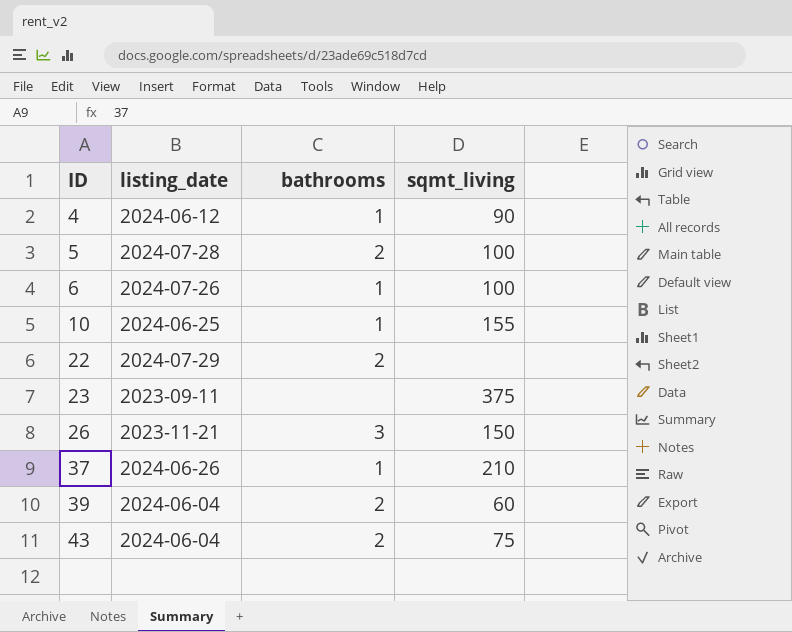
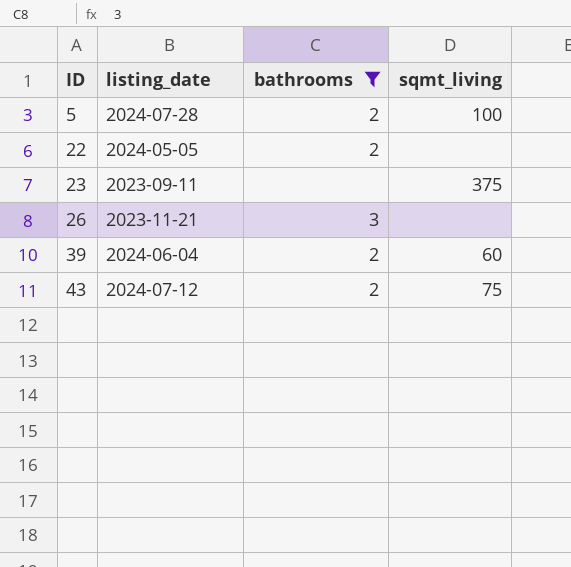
filter: none -> bathrooms != 1
22 | listing_date: 2024-07-29 -> 2024-05-05
26 | sqmt_living: 150 -> none
43 | listing_date: 2024-06-04 -> 2024-07-12

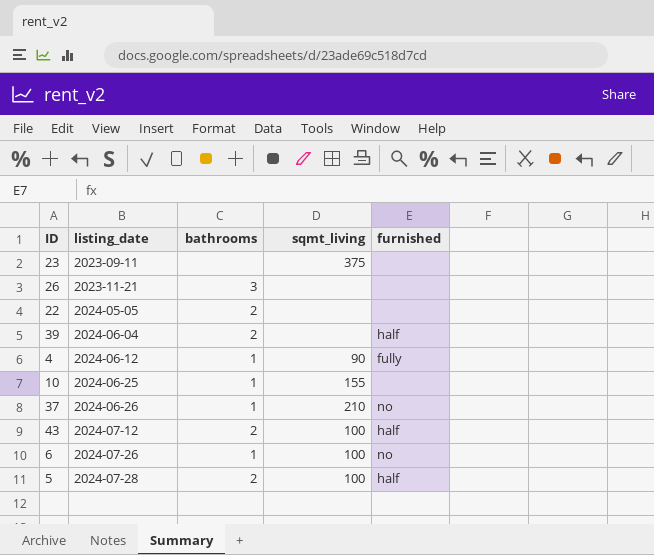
filter: bathrooms != 1 -> none
row order: ID ascending -> listing_date ascending
column furnished | position: none -> 5
39 | sqmt_living: 60 -> none
43 | sqmt_living: 75 -> 100

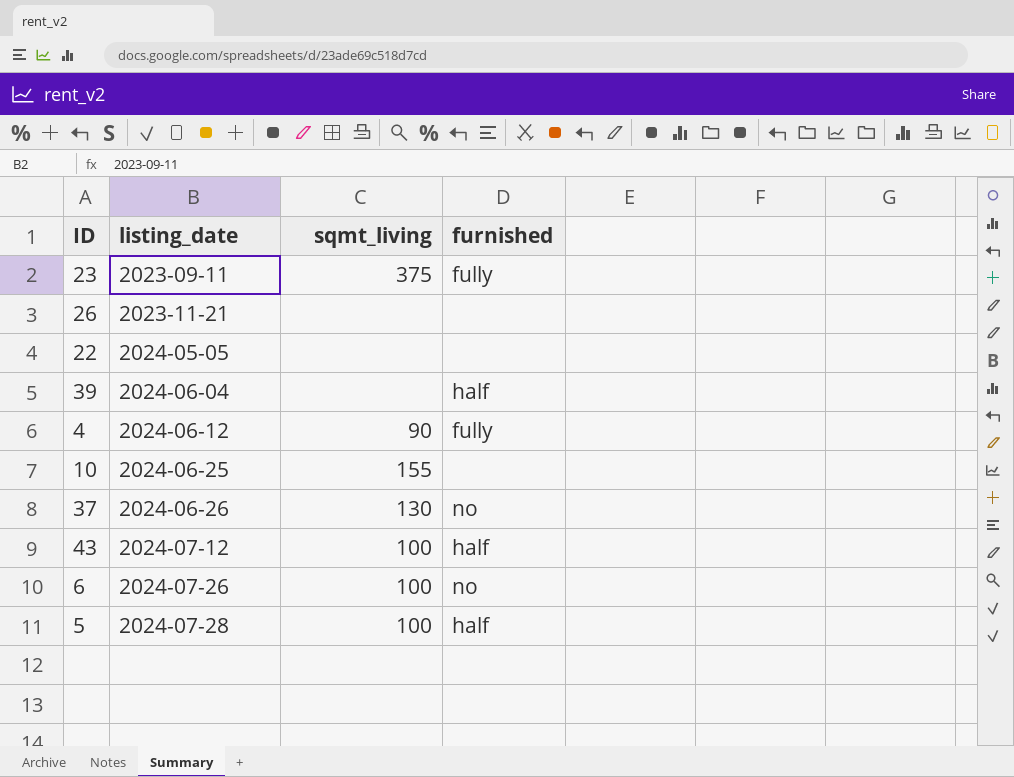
column bathrooms | position: 3 -> none
23 | furnished: none -> fully
37 | sqmt_living: 210 -> 130

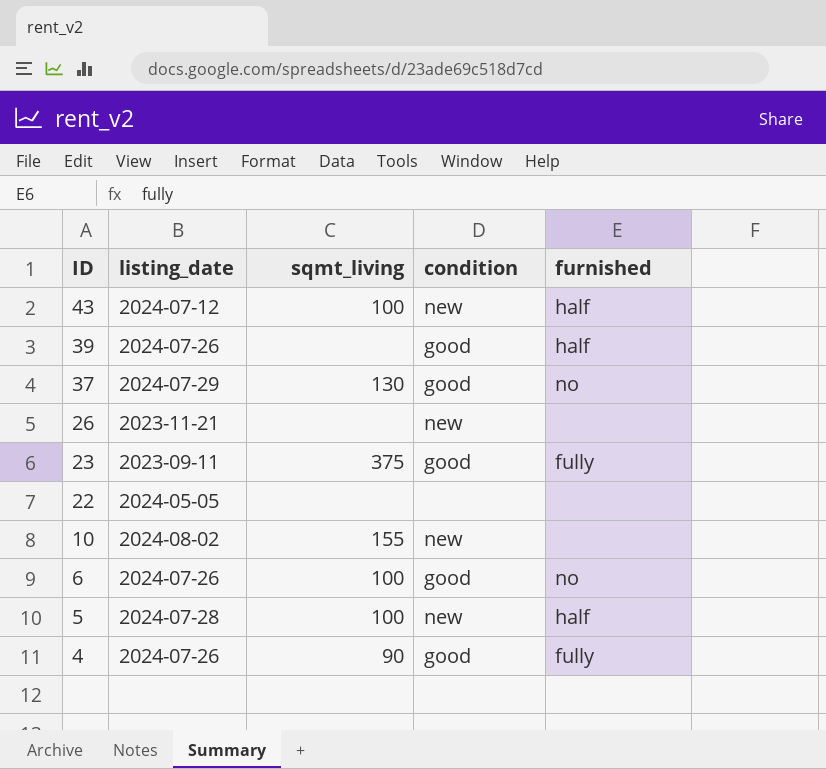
row order: listing_date ascending -> ID descending
column condition | position: none -> 4
39 | listing_date: 2024-06-04 -> 2024-07-26
37 | listing_date: 2024-06-26 -> 2024-07-29
10 | listing_date: 2024-06-25 -> 2024-08-02
4 | listing_date: 2024-06-12 -> 2024-07-26

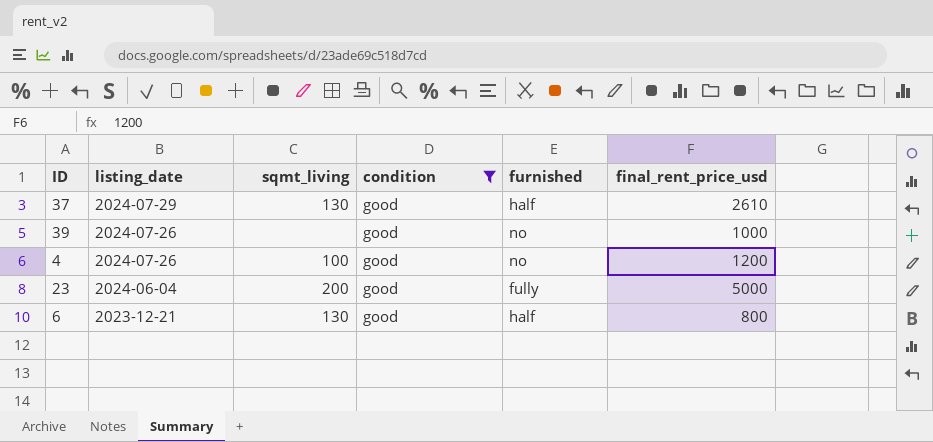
filter: none -> condition = good
row order: ID descending -> listing_date descending
column final_rent_price_usd | position: none -> 6
37 | furnished: no -> half
39 | furnished: half -> no
4 | sqmt_living: 90 -> 100
4 | furnished: fully -> no
23 | listing_date: 2023-09-11 -> 2024-06-04
23 | sqmt_living: 375 -> 200
6 | listing_date: 2024-07-26 -> 2023-12-21
6 | sqmt_living: 100 -> 130
6 | furnished: no -> half

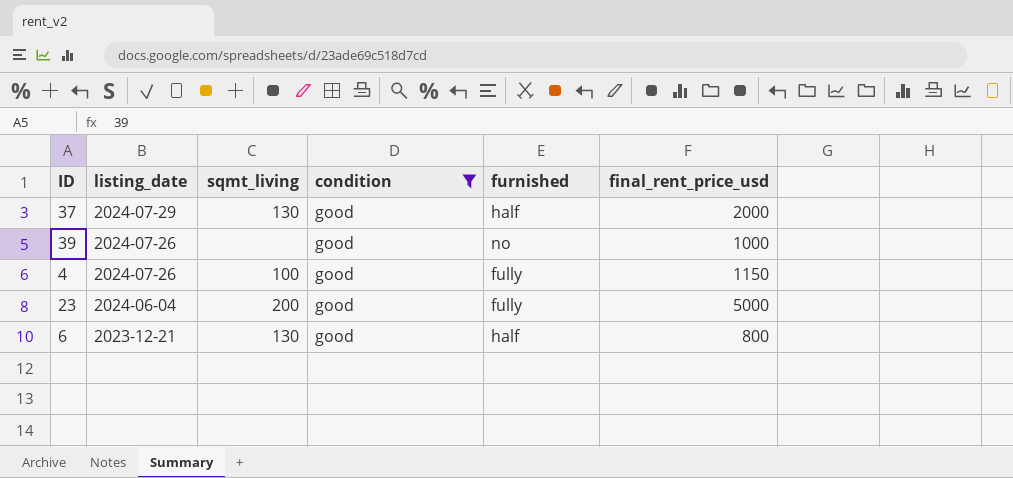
37 | final_rent_price_usd: 2610 -> 2000
4 | furnished: no -> fully
4 | final_rent_price_usd: 1200 -> 1150

